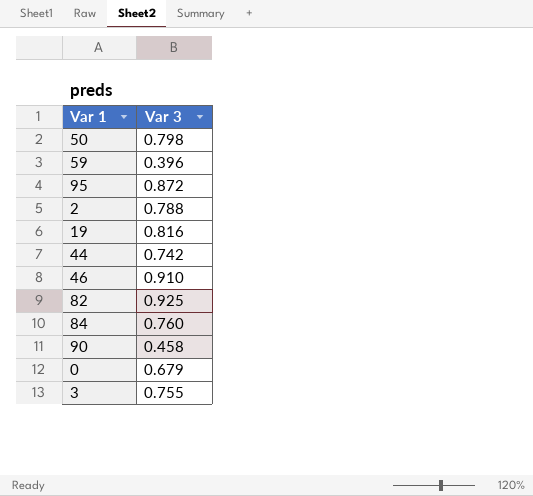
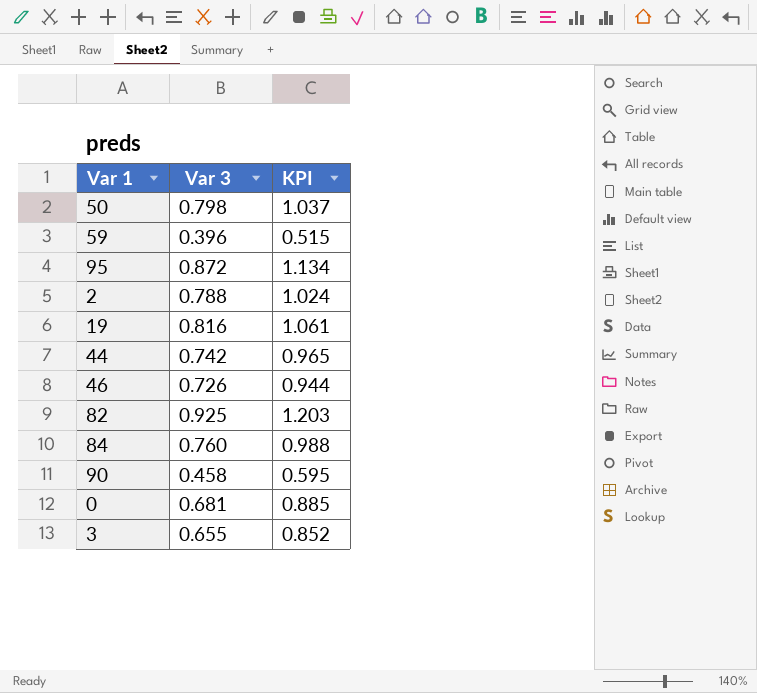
column KPI | formula: none -> [Var 3] * 1.3
46 | Var 3: 0.910 -> 0.726
0 | Var 3: 0.679 -> 0.681
3 | Var 3: 0.755 -> 0.655

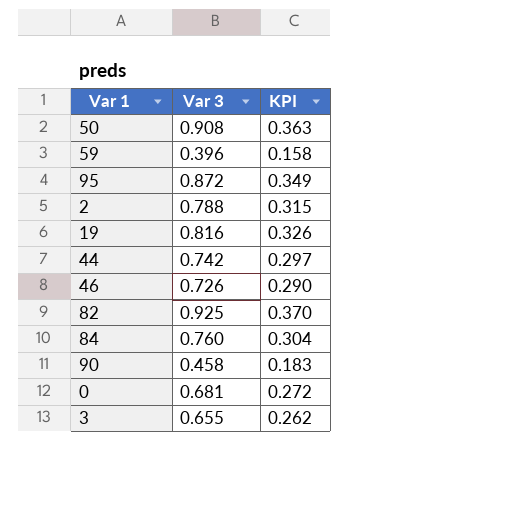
column KPI | formula: [Var 3] * 1.3 -> [Var 3] * 0.4
50 | Var 3: 0.798 -> 0.908

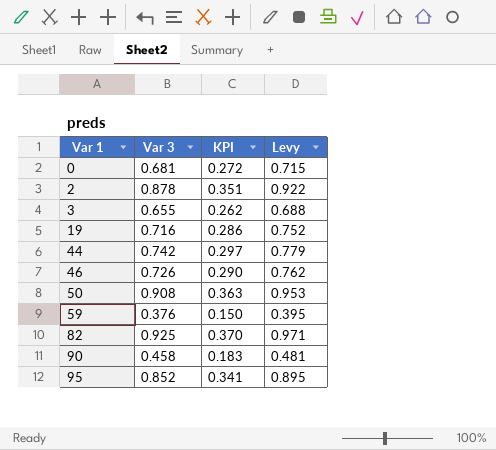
row order: none -> Var 1 ascending
column Levy | formula: none -> [Var 3] * 1.05
row 84: 0.760 | 0.304 -> none
2 | Var 3: 0.788 -> 0.878
2 | KPI: 0.315 -> 0.351
19 | Var 3: 0.816 -> 0.716
19 | KPI: 0.326 -> 0.286
59 | Var 3: 0.396 -> 0.376
59 | KPI: 0.158 -> 0.150
95 | Var 3: 0.872 -> 0.852
95 | KPI: 0.349 -> 0.341

